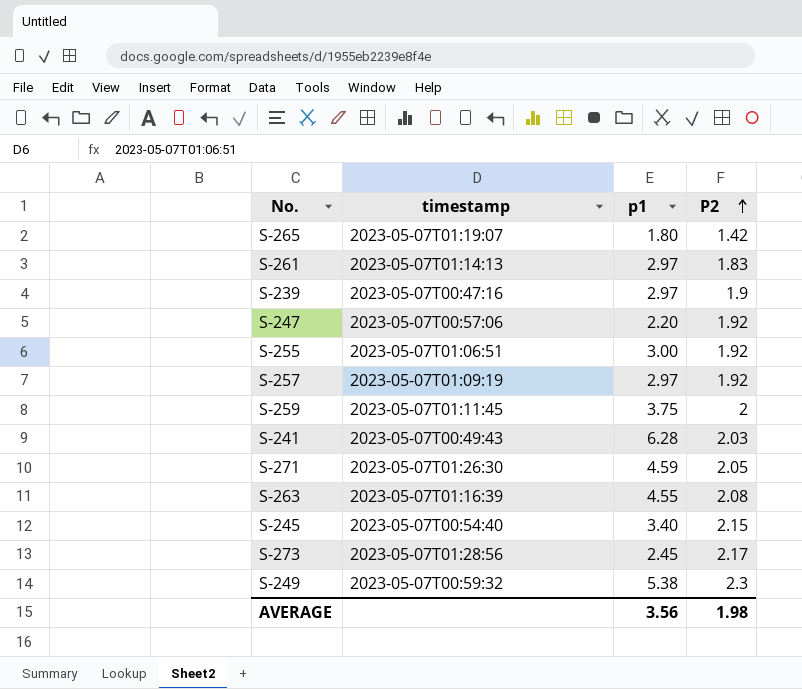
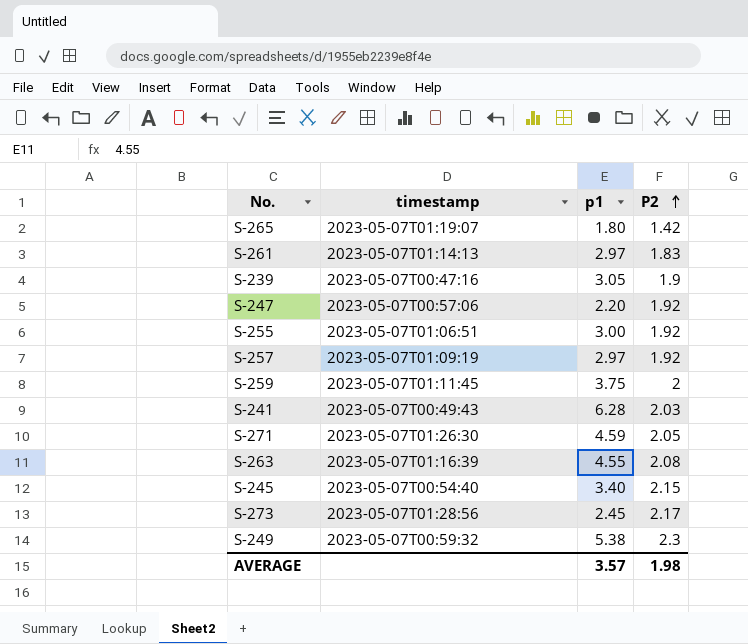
S-239 | p1: 2.97 -> 3.05
AVERAGE | p1: 3.56 -> 3.57

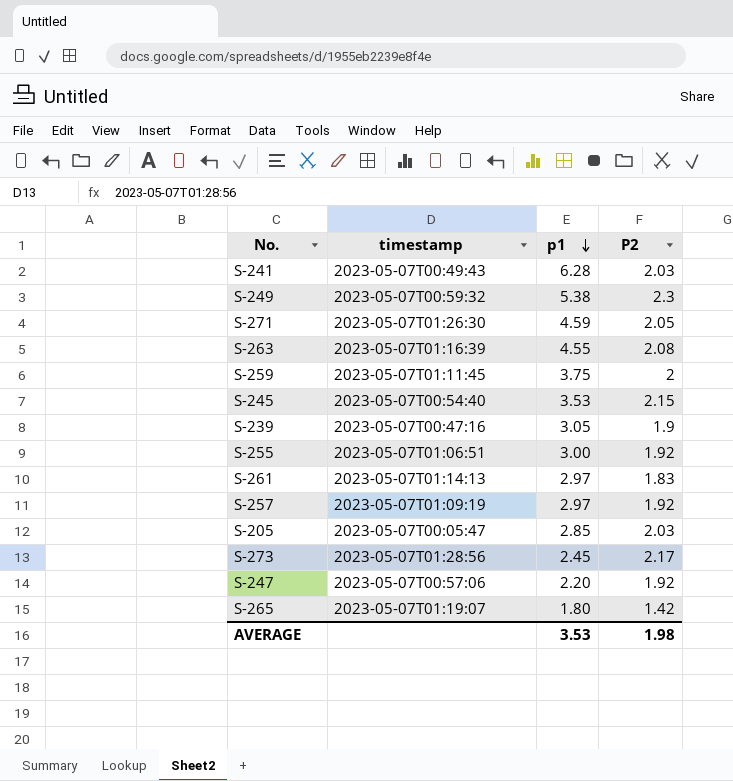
row order: P2 ascending -> p1 descending
S-245 | p1: 3.40 -> 3.53
row S-205: none -> 2023-05-07T00:05:47 | 2.85 | 2.03
AVERAGE | p1: 3.57 -> 3.53

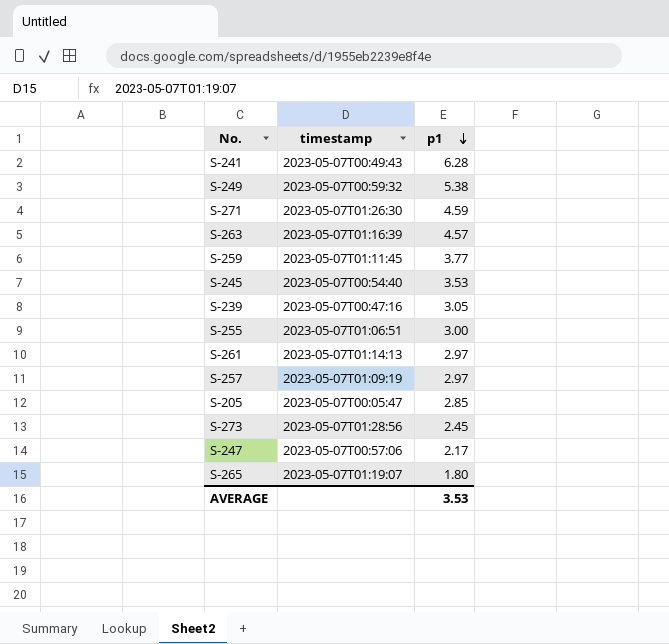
column P2 | position: 4 -> none
S-263 | p1: 4.55 -> 4.57
S-259 | p1: 3.75 -> 3.77
S-247 | p1: 2.20 -> 2.17

